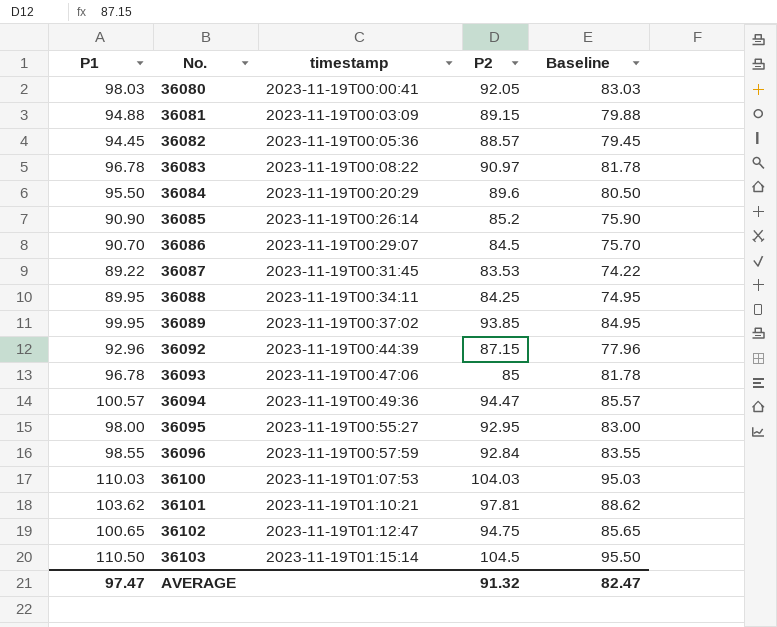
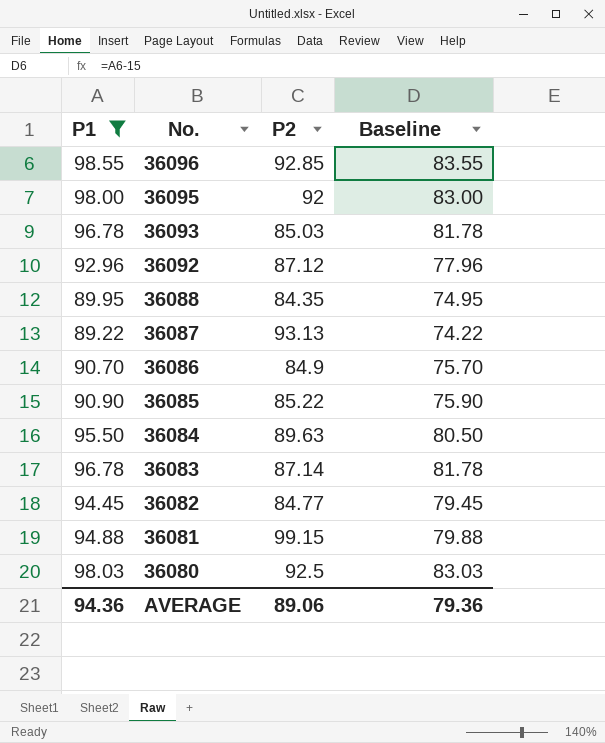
filter: none -> P1 <= 98.55
row order: No. ascending -> No. descending
column timestamp | position: 3 -> none
36096 | P2: 92.84 -> 92.85
36095 | P2: 92.95 -> 92
36093 | P2: 85 -> 85.03
36092 | P2: 87.15 -> 87.12
36088 | P2: 84.25 -> 84.35
36087 | P2: 83.53 -> 93.13
36086 | P2: 84.5 -> 84.9
36085 | P2: 85.2 -> 85.22
36084 | P2: 89.6 -> 89.63
36083 | P2: 90.97 -> 87.14
36082 | P2: 88.57 -> 84.77
36081 | P2: 89.15 -> 99.15
36080 | P2: 92.05 -> 92.5
AVERAGE | P1: 97.47 -> 94.36
AVERAGE | P2: 91.32 -> 89.06
AVERAGE | Baseline: 82.47 -> 79.36

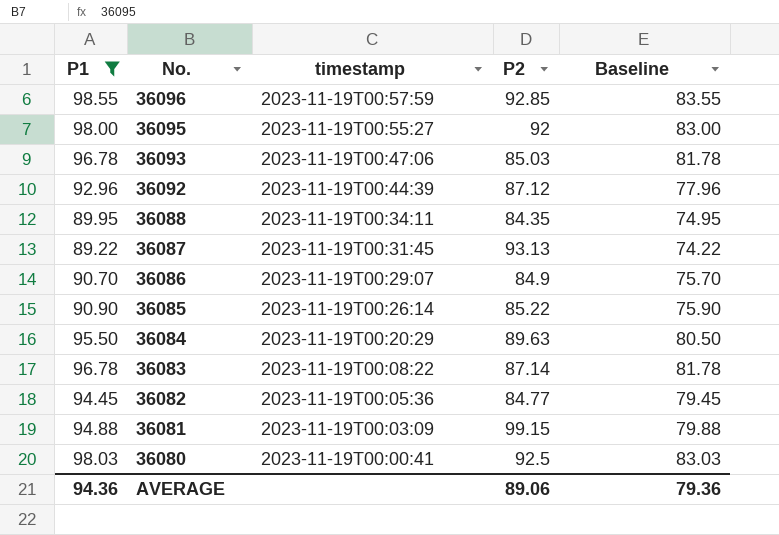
column timestamp | position: none -> 3

